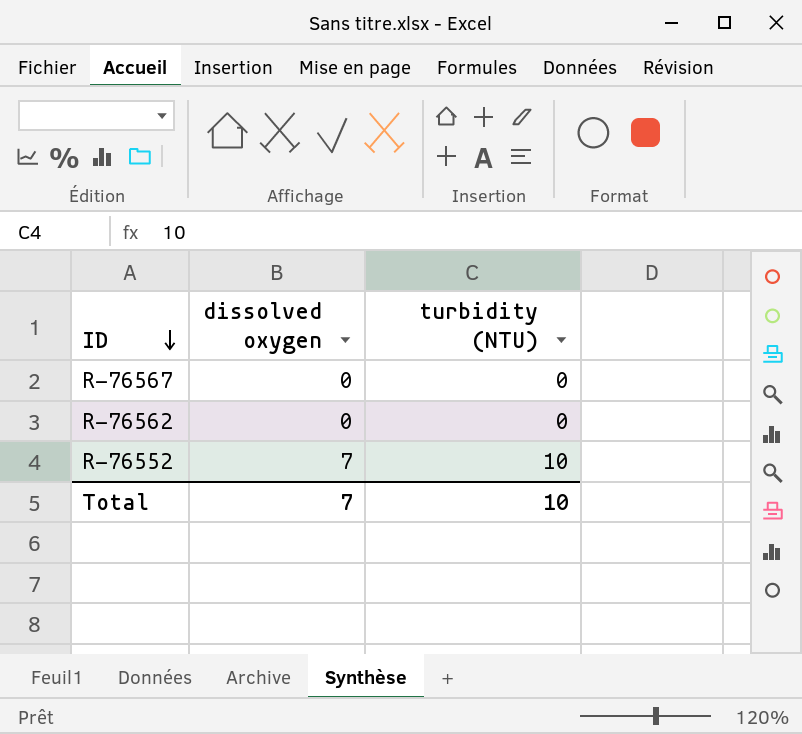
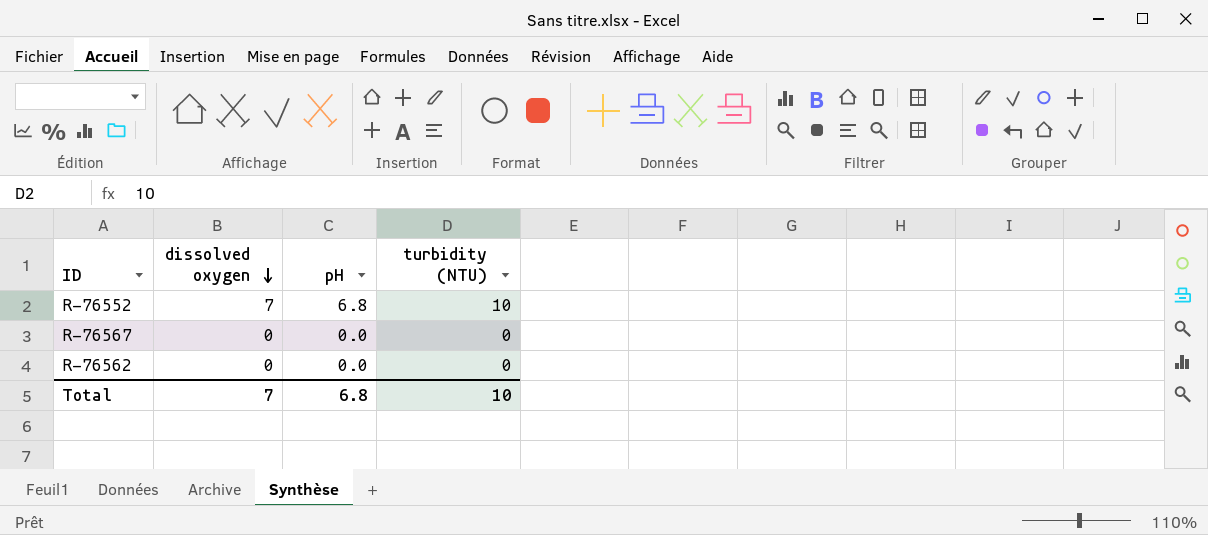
row order: ID descending -> dissolved oxygen descending
column pH | position: none -> 3

